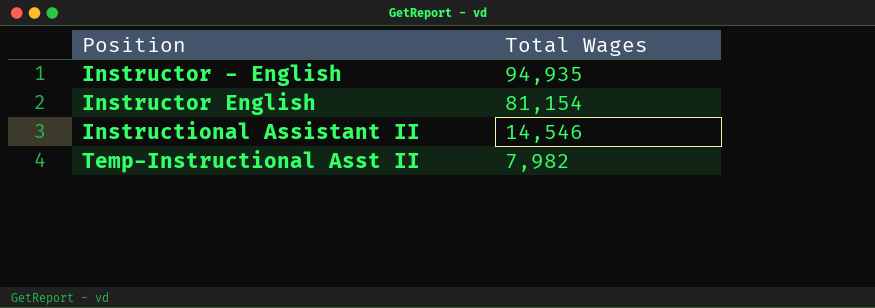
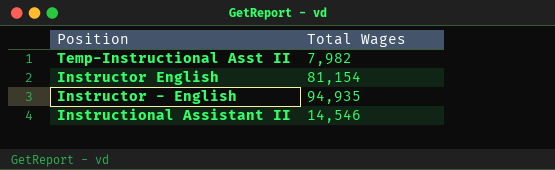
row order: Total Wages descending -> Position descending

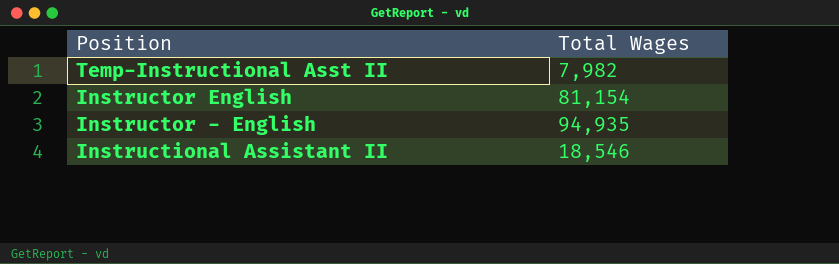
Instructional Assistant II | Total Wages: 14,546 -> 18,546

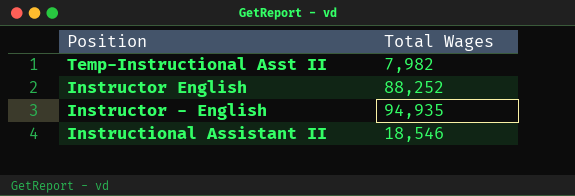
Instructor English | Total Wages: 81,154 -> 88,252

